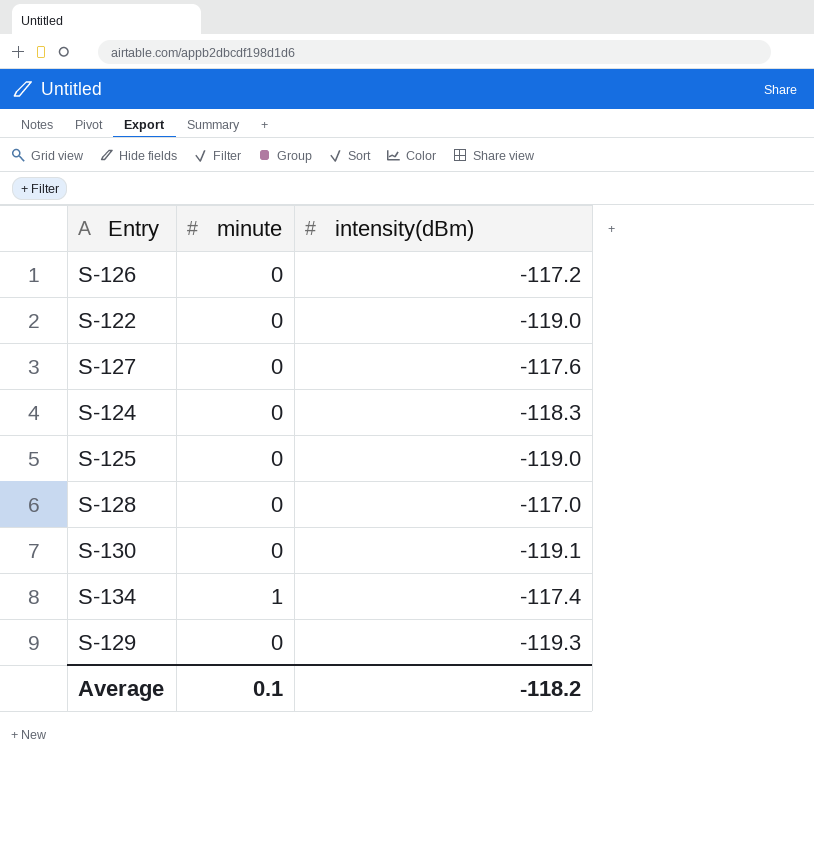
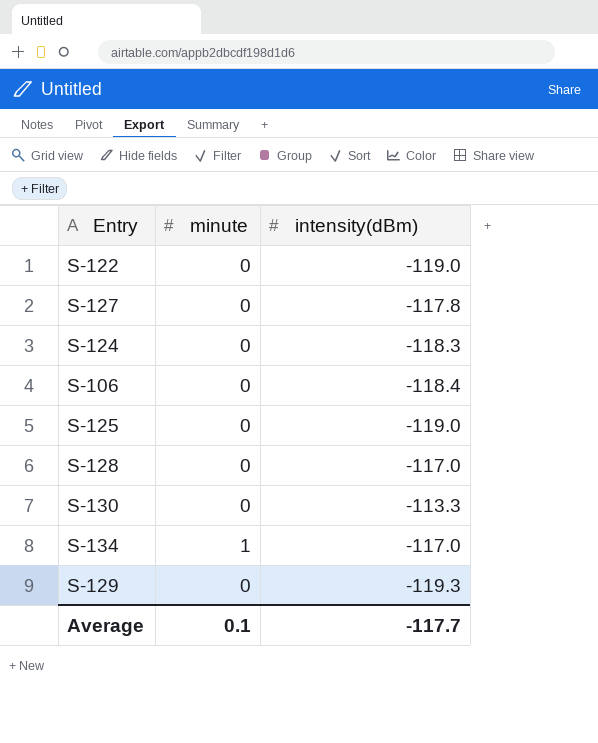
row S-126: 0 | -117.2 -> none
S-127 | intensity(dBm): -117.6 -> -117.8
row S-106: none -> 0 | -118.4
S-130 | intensity(dBm): -119.1 -> -113.3
S-134 | intensity(dBm): -117.4 -> -117.0
Average | intensity(dBm): -118.2 -> -117.7

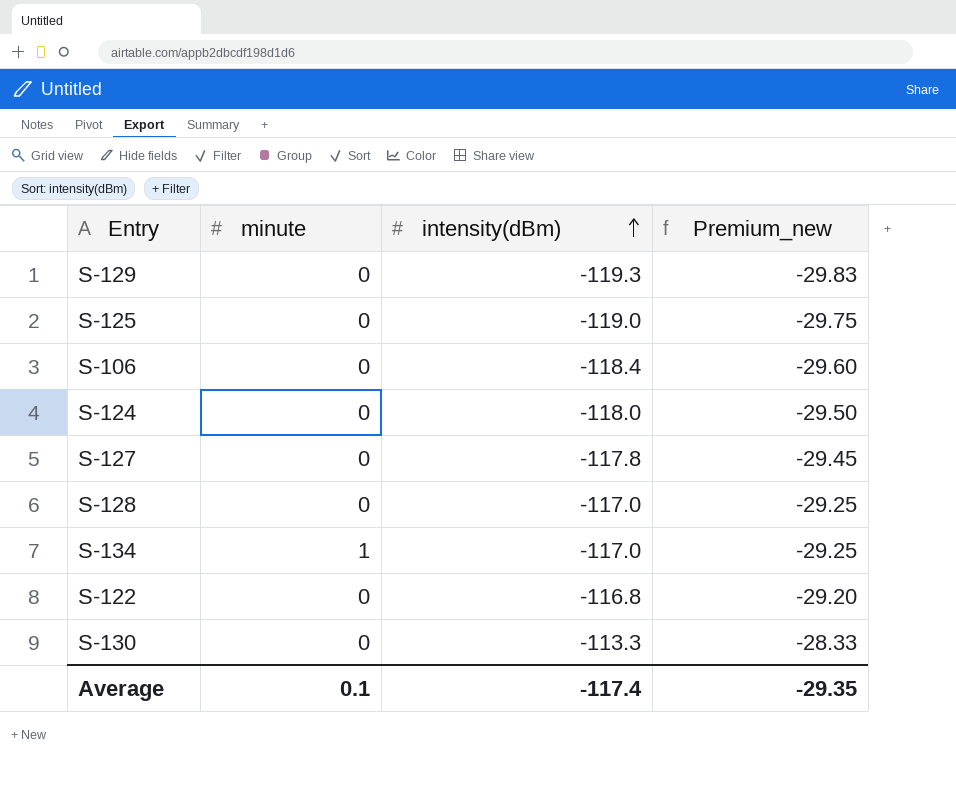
row order: none -> intensity(dBm) ascending
column Premium_new | formula: none -> [intensity(dBm)] * 0.25
S-124 | intensity(dBm): -118.3 -> -118.0
S-122 | intensity(dBm): -119.0 -> -116.8
Average | intensity(dBm): -117.7 -> -117.4

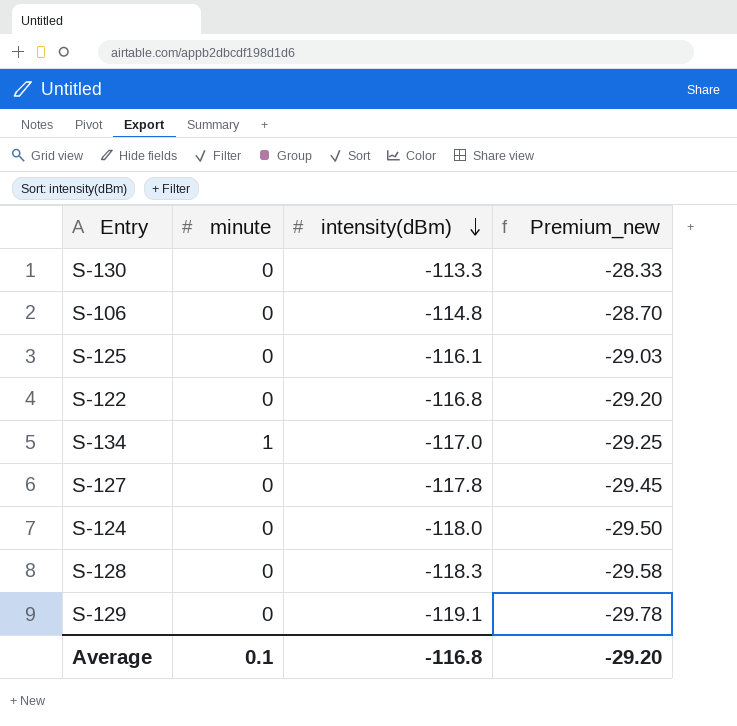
row order: intensity(dBm) ascending -> intensity(dBm) descending
S-106 | intensity(dBm): -118.4 -> -114.8
S-106 | Premium_new: -29.60 -> -28.70
S-125 | intensity(dBm): -119.0 -> -116.1
S-125 | Premium_new: -29.75 -> -29.03
S-128 | intensity(dBm): -117.0 -> -118.3
S-128 | Premium_new: -29.25 -> -29.58
S-129 | intensity(dBm): -119.3 -> -119.1
S-129 | Premium_new: -29.83 -> -29.78
Average | intensity(dBm): -117.4 -> -116.8
Average | Premium_new: -29.35 -> -29.20

